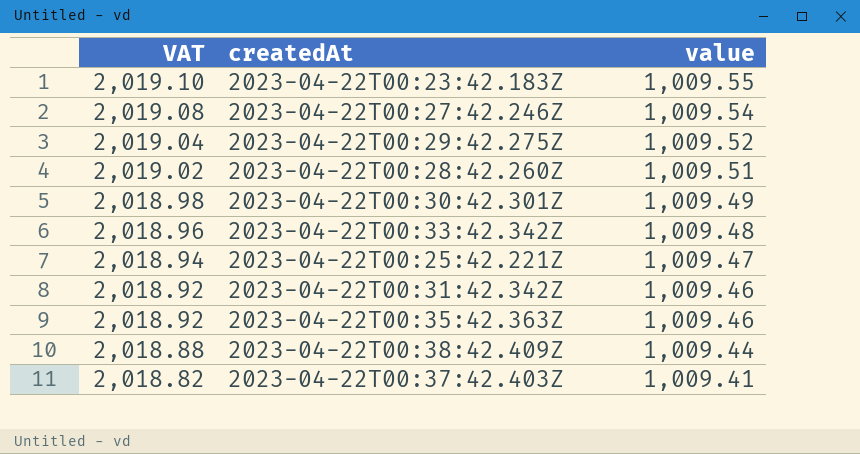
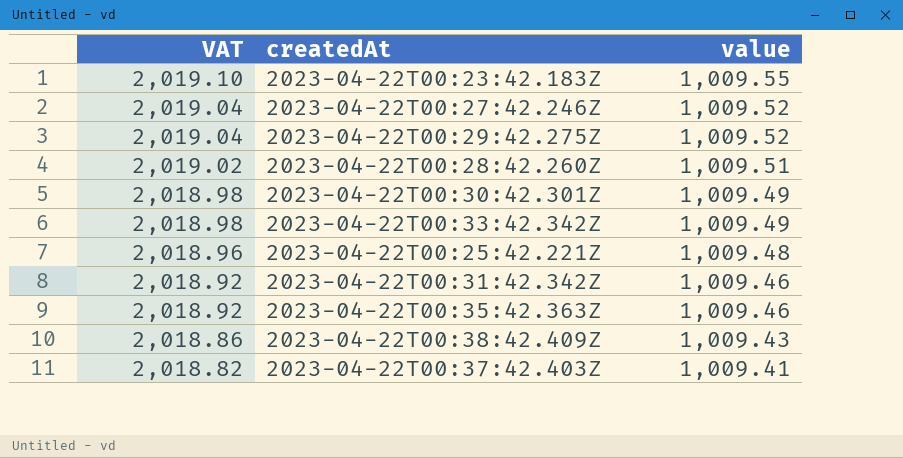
2023-04-22T00:27:42.246Z | VAT: 2,019.08 -> 2,019.04
2023-04-22T00:27:42.246Z | value: 1,009.54 -> 1,009.52
2023-04-22T00:33:42.342Z | VAT: 2,018.96 -> 2,018.98
2023-04-22T00:33:42.342Z | value: 1,009.48 -> 1,009.49
2023-04-22T00:25:42.221Z | VAT: 2,018.94 -> 2,018.96
2023-04-22T00:25:42.221Z | value: 1,009.47 -> 1,009.48
2023-04-22T00:38:42.409Z | VAT: 2,018.88 -> 2,018.86
2023-04-22T00:38:42.409Z | value: 1,009.44 -> 1,009.43

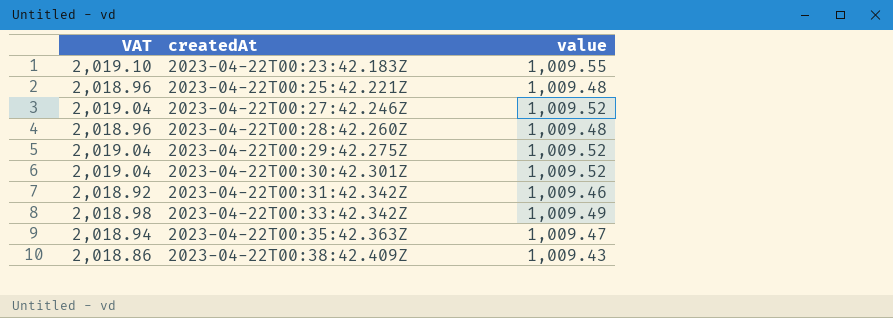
row order: VAT descending -> createdAt ascending
row 2023-04-22T00:37:42.403Z: 2,018.82 | 1,009.41 -> none
2023-04-22T00:28:42.260Z | VAT: 2,019.02 -> 2,018.96
2023-04-22T00:28:42.260Z | value: 1,009.51 -> 1,009.48
2023-04-22T00:30:42.301Z | VAT: 2,018.98 -> 2,019.04
2023-04-22T00:30:42.301Z | value: 1,009.49 -> 1,009.52
2023-04-22T00:35:42.363Z | VAT: 2,018.92 -> 2,018.94
2023-04-22T00:35:42.363Z | value: 1,009.46 -> 1,009.47

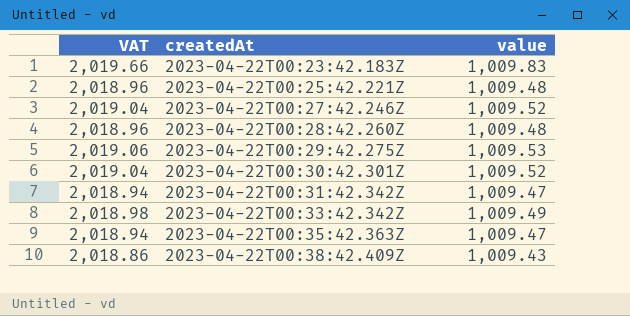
2023-04-22T00:23:42.183Z | VAT: 2,019.10 -> 2,019.66
2023-04-22T00:23:42.183Z | value: 1,009.55 -> 1,009.83
2023-04-22T00:29:42.275Z | VAT: 2,019.04 -> 2,019.06
2023-04-22T00:29:42.275Z | value: 1,009.52 -> 1,009.53
2023-04-22T00:31:42.342Z | VAT: 2,018.92 -> 2,018.94
2023-04-22T00:31:42.342Z | value: 1,009.46 -> 1,009.47

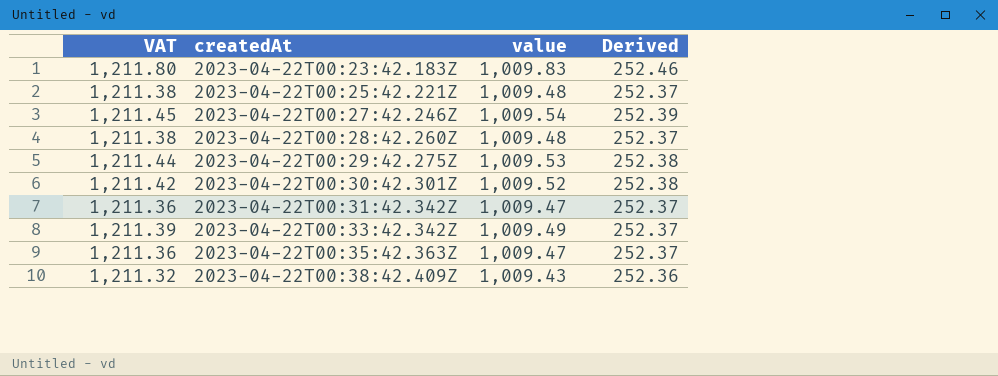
column VAT | formula: [value] * 2 -> [value] * 1.2
column Derived | formula: none -> [value] * 0.25
2023-04-22T00:27:42.246Z | value: 1,009.52 -> 1,009.54

